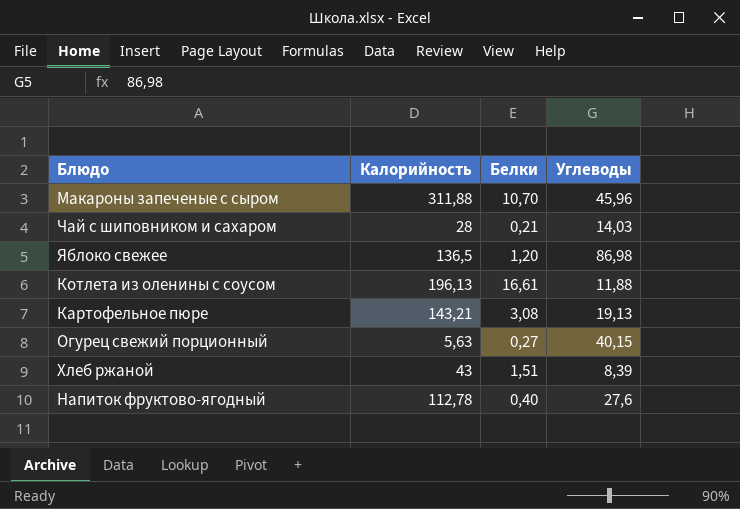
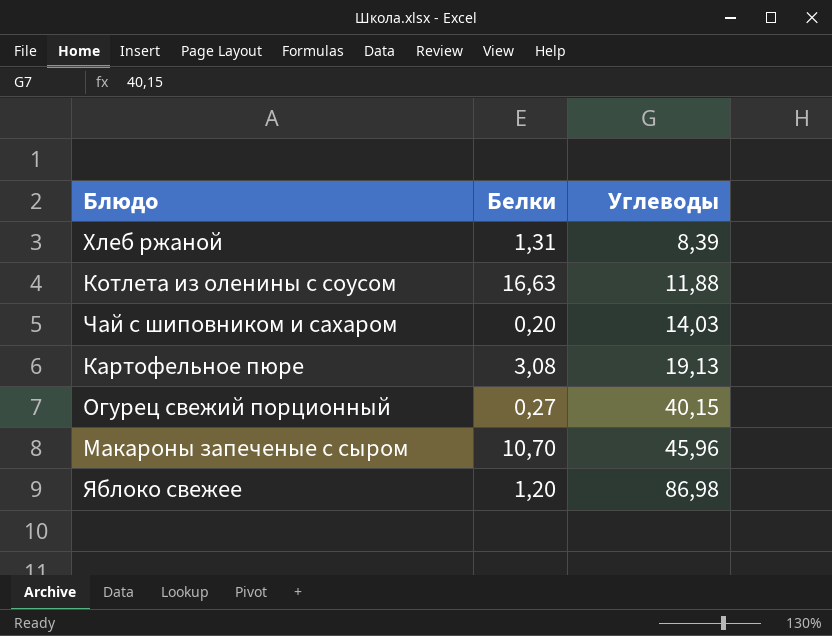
row order: none -> Углеводы ascending
column Калорийность | position: 2 -> none
row Напиток фруктово-ягодный: 112,78 | 0,40 | 27,6 -> none
Хлеб ржаной | Белки: 1,51 -> 1,31
Котлета из оленины с соусом | Белки: 16,61 -> 16,63
Чай с шиповником и сахаром | Белки: 0,21 -> 0,20

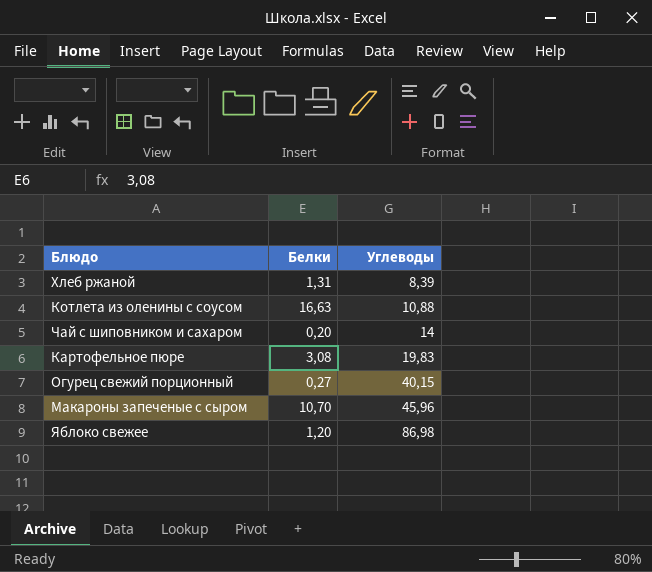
Котлета из оленины с соусом | Углеводы: 11,88 -> 10,88
Чай с шиповником и сахаром | Углеводы: 14,03 -> 14
Картофельное пюре | Углеводы: 19,13 -> 19,83

